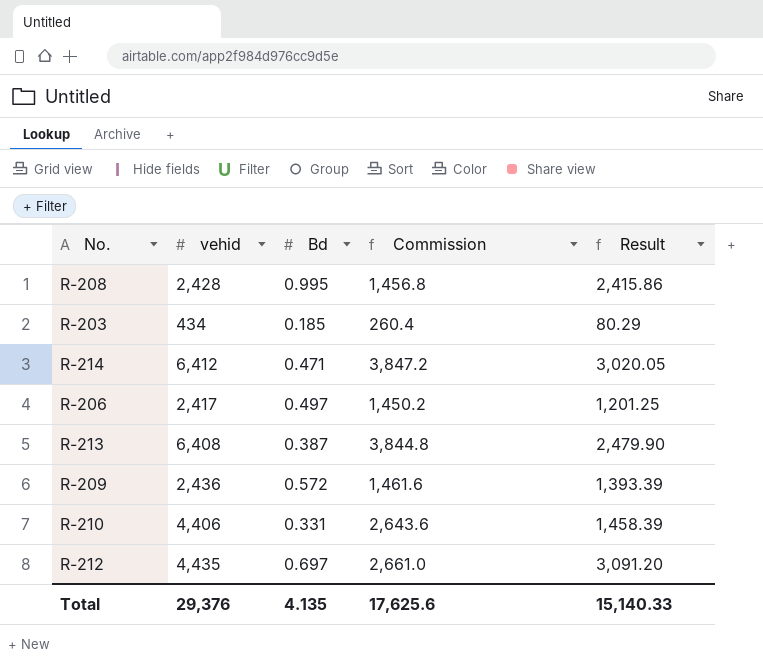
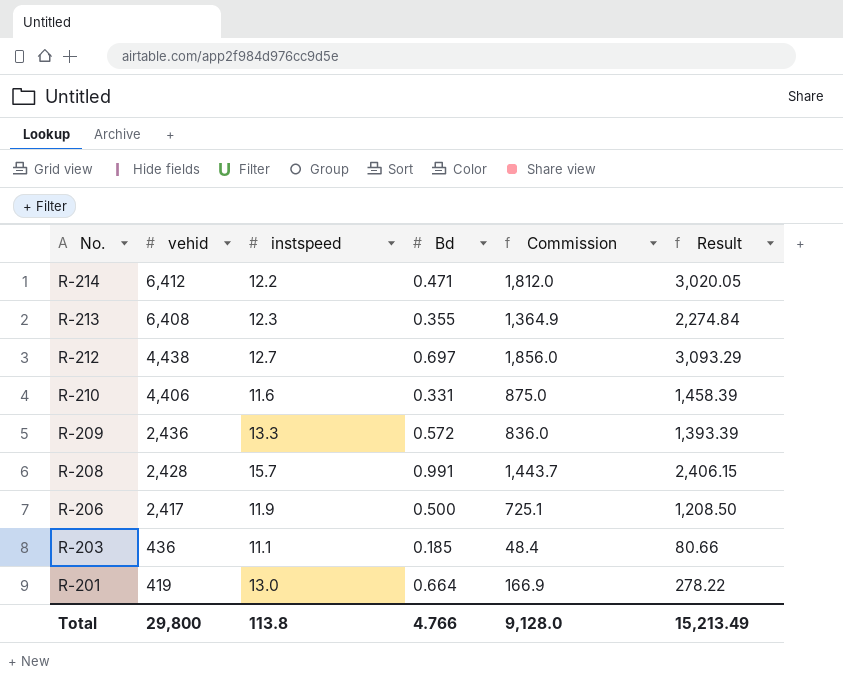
row order: none -> No. descending
column instspeed | position: none -> 3
column Commission | formula: [vehid] * 0.6 -> [Result] * 0.6
R-213 | Bd: 0.387 -> 0.355
R-213 | Result: 2,479.90 -> 2,274.84
R-212 | vehid: 4,435 -> 4,438
R-212 | Result: 3,091.20 -> 3,093.29
R-208 | Bd: 0.995 -> 0.991
R-208 | Result: 2,415.86 -> 2,406.15
R-206 | Bd: 0.497 -> 0.500
R-206 | Result: 1,201.25 -> 1,208.50
R-203 | vehid: 434 -> 436
R-203 | Result: 80.29 -> 80.66
row R-201: none -> 419 | 13.0 | 0.664 | 166.9 | 278.22
Total | vehid: 29,376 -> 29,800
Total | Bd: 4.135 -> 4.766
Total | Commission: 17,625.6 -> 9,128.0
Total | Result: 15,140.33 -> 15,213.49

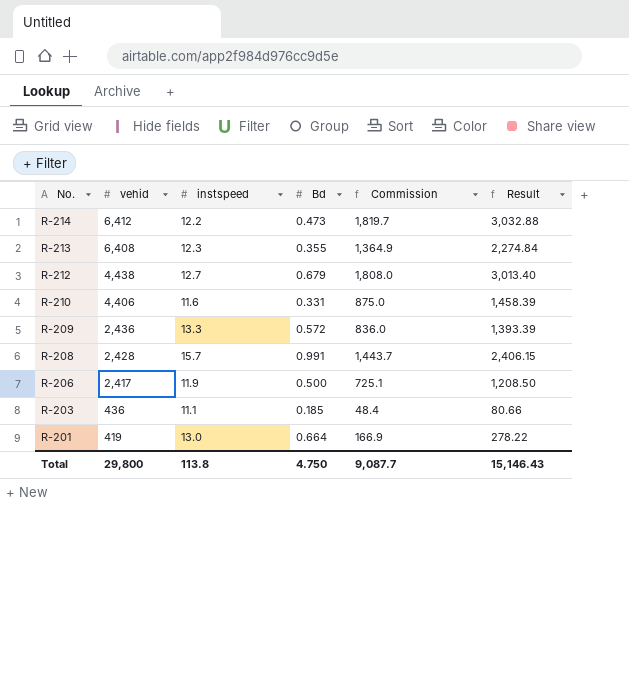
R-214 | Bd: 0.471 -> 0.473
R-214 | Commission: 1,812.0 -> 1,819.7
R-214 | Result: 3,020.05 -> 3,032.88
R-212 | Bd: 0.697 -> 0.679
R-212 | Commission: 1,856.0 -> 1,808.0
R-212 | Result: 3,093.29 -> 3,013.40
Total | Bd: 4.766 -> 4.750
Total | Commission: 9,128.0 -> 9,087.7
Total | Result: 15,213.49 -> 15,146.43

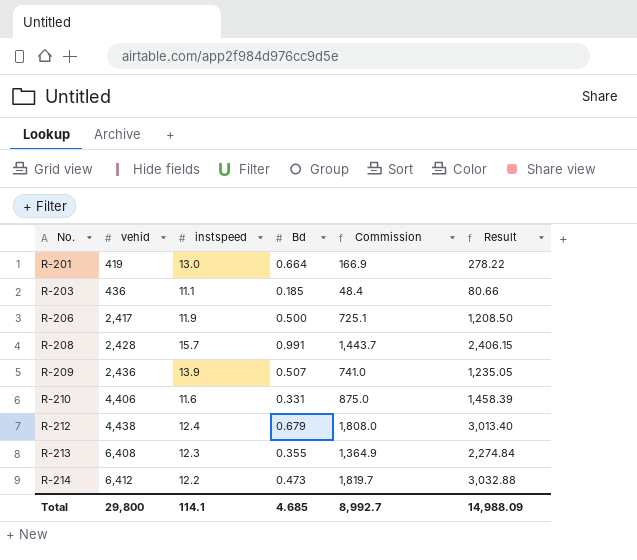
row order: No. descending -> No. ascending
R-209 | instspeed: 13.3 -> 13.9
R-209 | Bd: 0.572 -> 0.507
R-209 | Commission: 836.0 -> 741.0
R-209 | Result: 1,393.39 -> 1,235.05
R-212 | instspeed: 12.7 -> 12.4
Total | instspeed: 113.8 -> 114.1
Total | Bd: 4.750 -> 4.685
Total | Commission: 9,087.7 -> 8,992.7
Total | Result: 15,146.43 -> 14,988.09

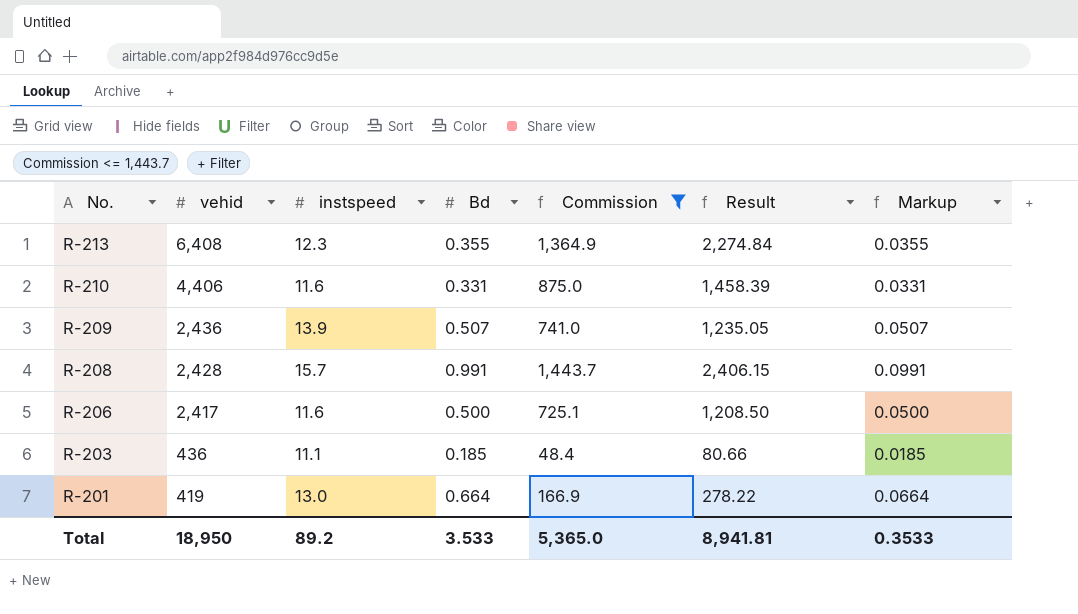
filter: none -> Commission <= 1,443.7
row order: No. ascending -> No. descending
column Markup | formula: none -> [Bd] * 0.1
R-206 | instspeed: 11.9 -> 11.6
Total | vehid: 29,800 -> 18,950
Total | instspeed: 114.1 -> 89.2
Total | Bd: 4.685 -> 3.533
Total | Commission: 8,992.7 -> 5,365.0
Total | Result: 14,988.09 -> 8,941.81

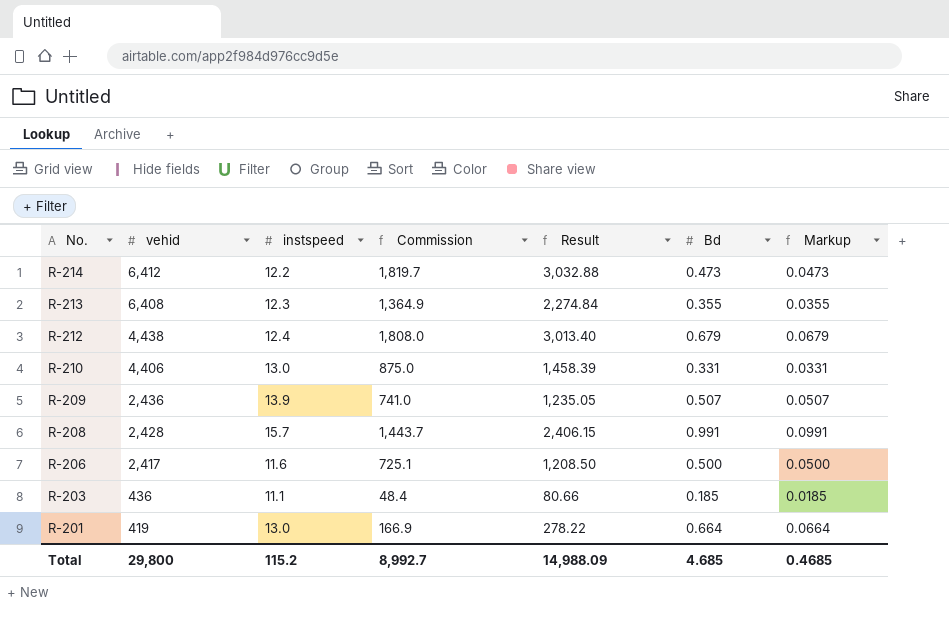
filter: Commission <= 1,443.7 -> none
column Bd | position: 4 -> 6
R-210 | instspeed: 11.6 -> 13.0
Total | vehid: 18,950 -> 29,800
Total | instspeed: 89.2 -> 115.2
Total | Commission: 5,365.0 -> 8,992.7
Total | Result: 8,941.81 -> 14,988.09
Total | Bd: 3.533 -> 4.685
Total | Markup: 0.3533 -> 0.4685

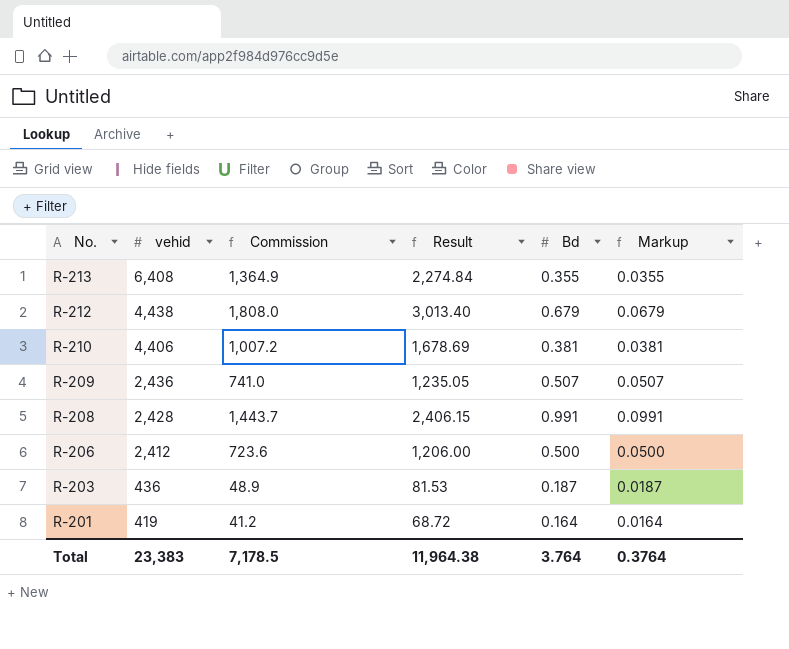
column instspeed | position: 3 -> none
row R-214: 6,412 | 12.2 | 1,819.7 | 3,032.88 | 0.473 | 0.0473 -> none
R-210 | Commission: 875.0 -> 1,007.2
R-210 | Result: 1,458.39 -> 1,678.69
R-210 | Bd: 0.331 -> 0.381
R-210 | Markup: 0.0331 -> 0.0381
R-206 | vehid: 2,417 -> 2,412
R-206 | Commission: 725.1 -> 723.6
R-206 | Result: 1,208.50 -> 1,206.00
R-203 | Commission: 48.4 -> 48.9
R-203 | Result: 80.66 -> 81.53
R-203 | Bd: 0.185 -> 0.187
R-203 | Markup: 0.0185 -> 0.0187
R-201 | Commission: 166.9 -> 41.2
R-201 | Result: 278.22 -> 68.72
R-201 | Bd: 0.664 -> 0.164
R-201 | Markup: 0.0664 -> 0.0164
Total | vehid: 29,800 -> 23,383
Total | Commission: 8,992.7 -> 7,178.5
Total | Result: 14,988.09 -> 11,964.38
Total | Bd: 4.685 -> 3.764
Total | Markup: 0.4685 -> 0.3764

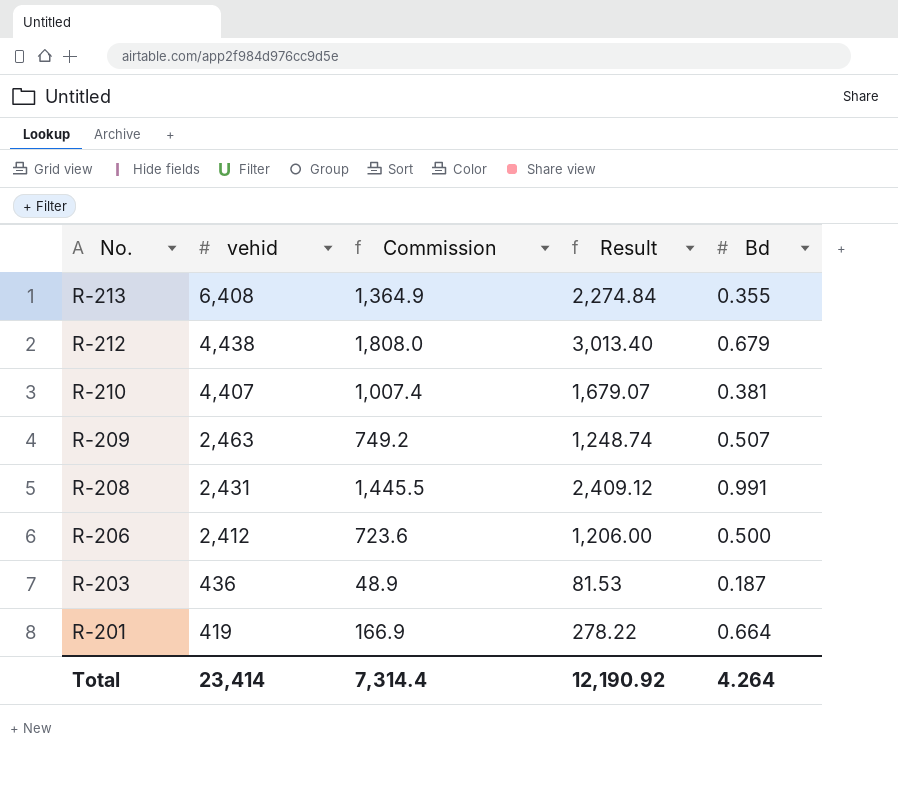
column Markup | formula: [Bd] * 0.1 -> none
R-210 | vehid: 4,406 -> 4,407
R-210 | Commission: 1,007.2 -> 1,007.4
R-210 | Result: 1,678.69 -> 1,679.07
R-209 | vehid: 2,436 -> 2,463
R-209 | Commission: 741.0 -> 749.2
R-209 | Result: 1,235.05 -> 1,248.74
R-208 | vehid: 2,428 -> 2,431
R-208 | Commission: 1,443.7 -> 1,445.5
R-208 | Result: 2,406.15 -> 2,409.12
R-201 | Commission: 41.2 -> 166.9
R-201 | Result: 68.72 -> 278.22
R-201 | Bd: 0.164 -> 0.664
Total | vehid: 23,383 -> 23,414
Total | Commission: 7,178.5 -> 7,314.4
Total | Result: 11,964.38 -> 12,190.92
Total | Bd: 3.764 -> 4.264

